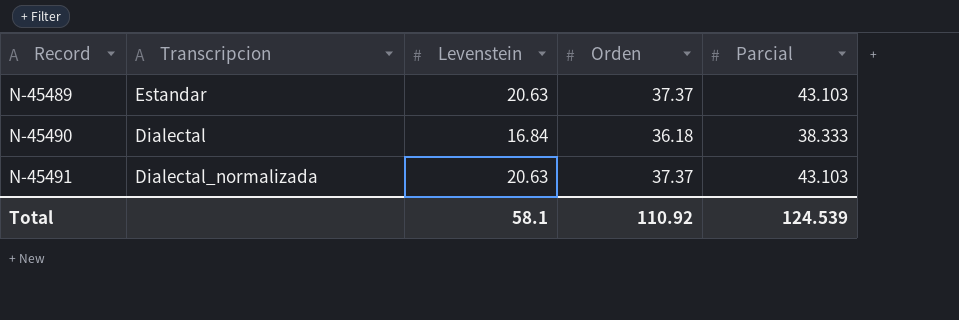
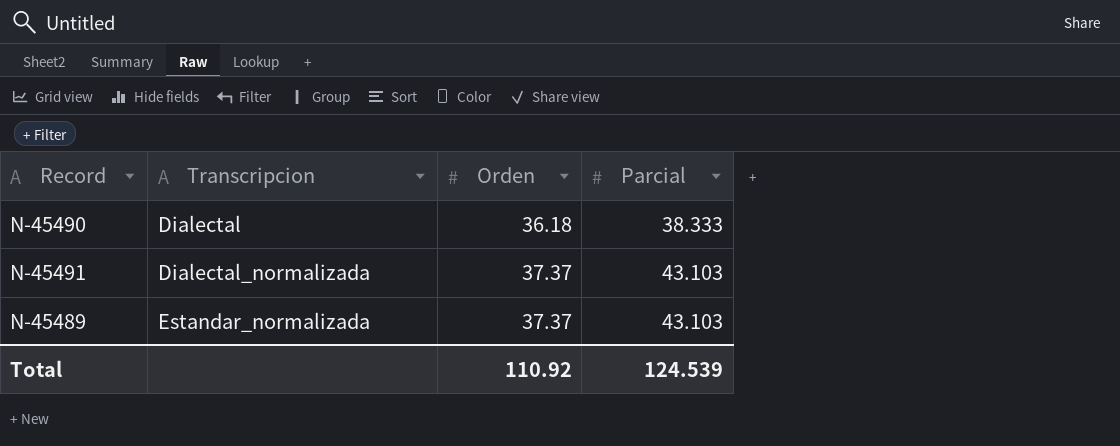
row order: Record ascending -> Transcripcion ascending
column Levenstein | position: 3 -> none
N-45489 | Transcripcion: Estandar -> Estandar_normalizada

